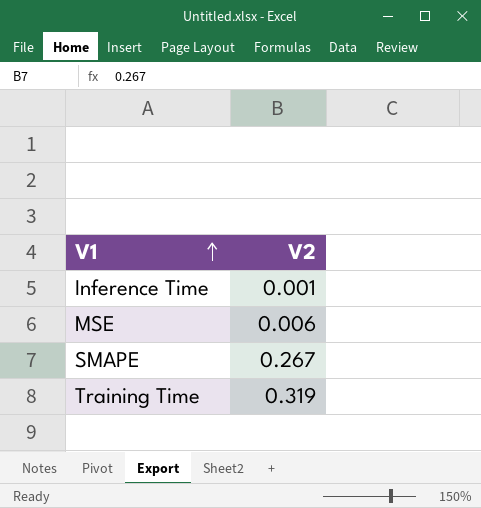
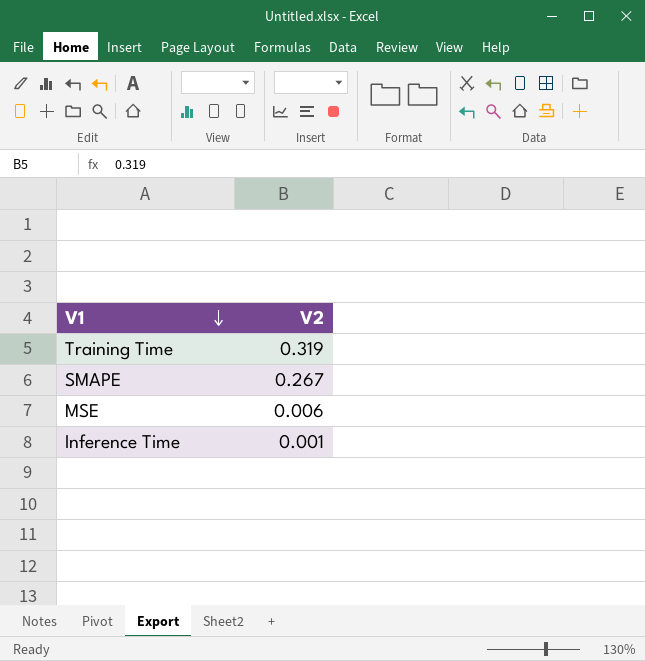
row order: V1 ascending -> V1 descending

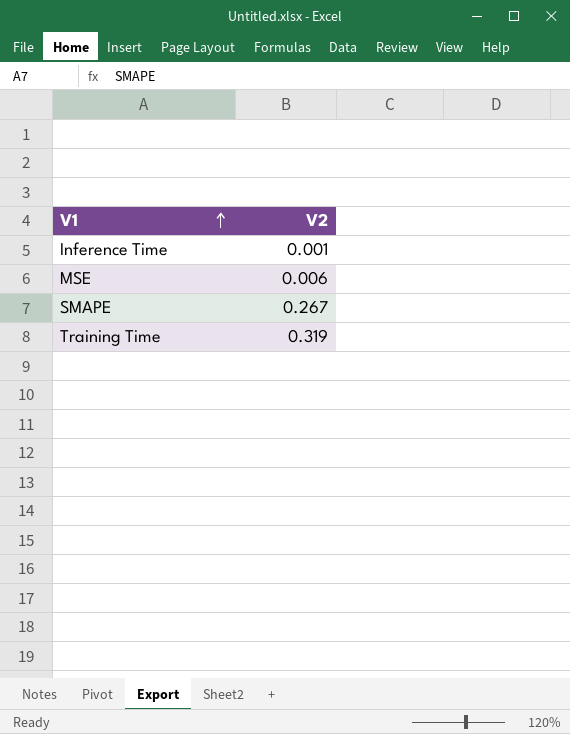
row order: V1 descending -> V1 ascending

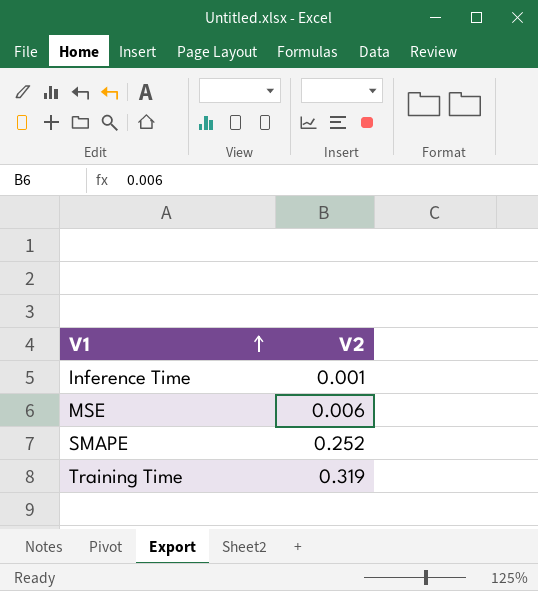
SMAPE | V2: 0.267 -> 0.252

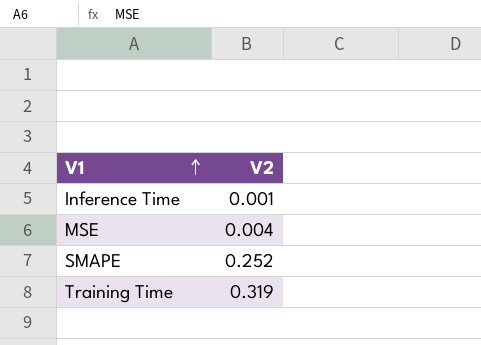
MSE | V2: 0.006 -> 0.004

